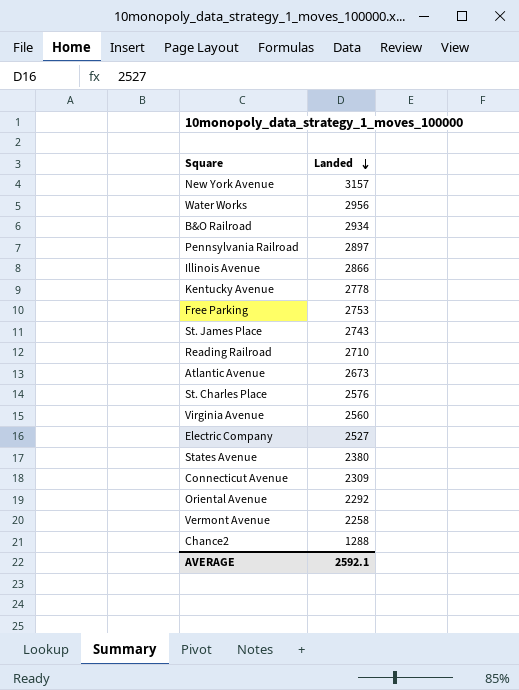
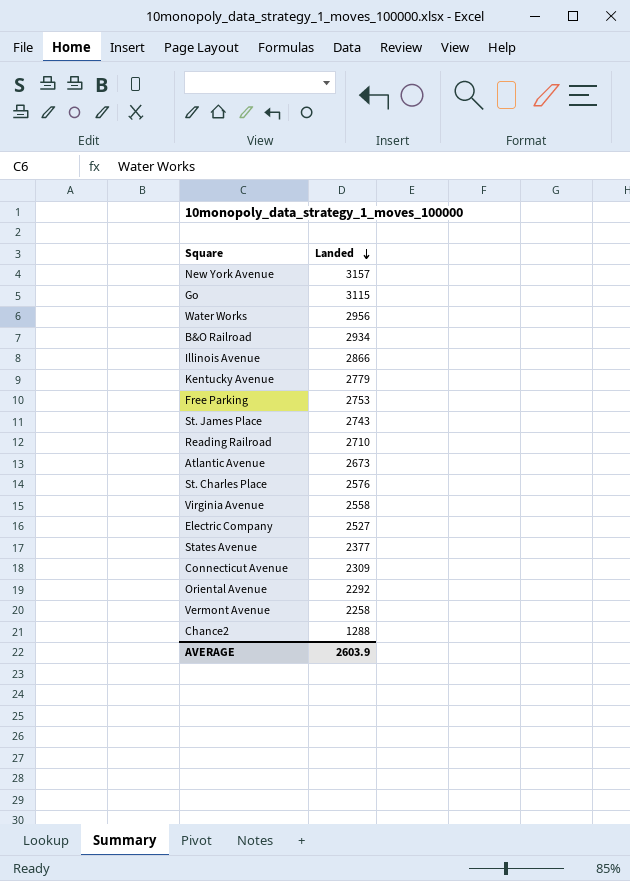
row Pennsylvania Railroad: 2897 -> none
row Go: none -> 3115
Kentucky Avenue | Landed: 2778 -> 2779
Virginia Avenue | Landed: 2560 -> 2558
States Avenue | Landed: 2380 -> 2377
AVERAGE | Landed: 2592.1 -> 2603.9

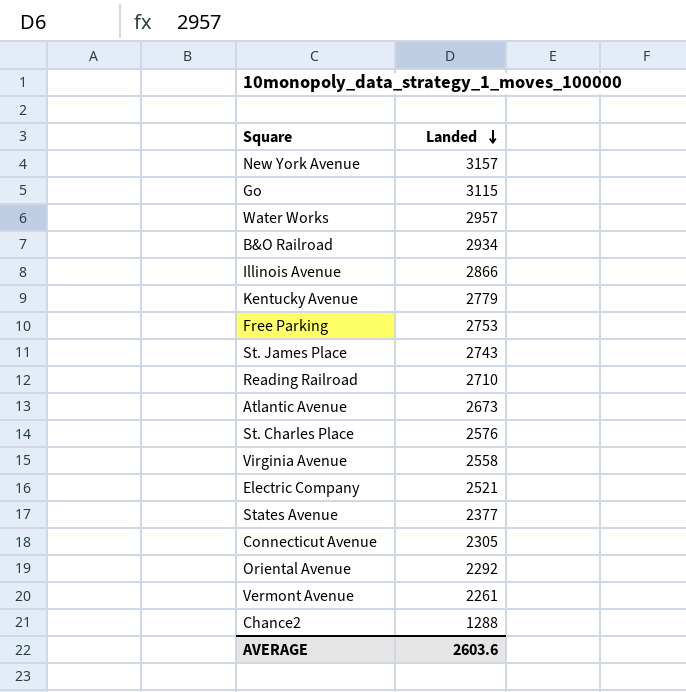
Water Works | Landed: 2956 -> 2957
Electric Company | Landed: 2527 -> 2521
Connecticut Avenue | Landed: 2309 -> 2305
Vermont Avenue | Landed: 2258 -> 2261
AVERAGE | Landed: 2603.9 -> 2603.6

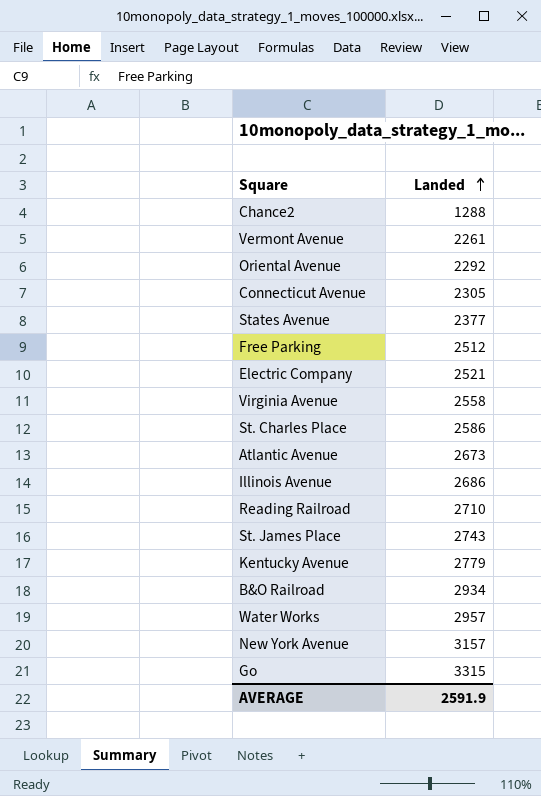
row order: Landed descending -> Landed ascending
Free Parking | Landed: 2753 -> 2512
St. Charles Place | Landed: 2576 -> 2586
Illinois Avenue | Landed: 2866 -> 2686
Go | Landed: 3115 -> 3315
AVERAGE | Landed: 2603.6 -> 2591.9

